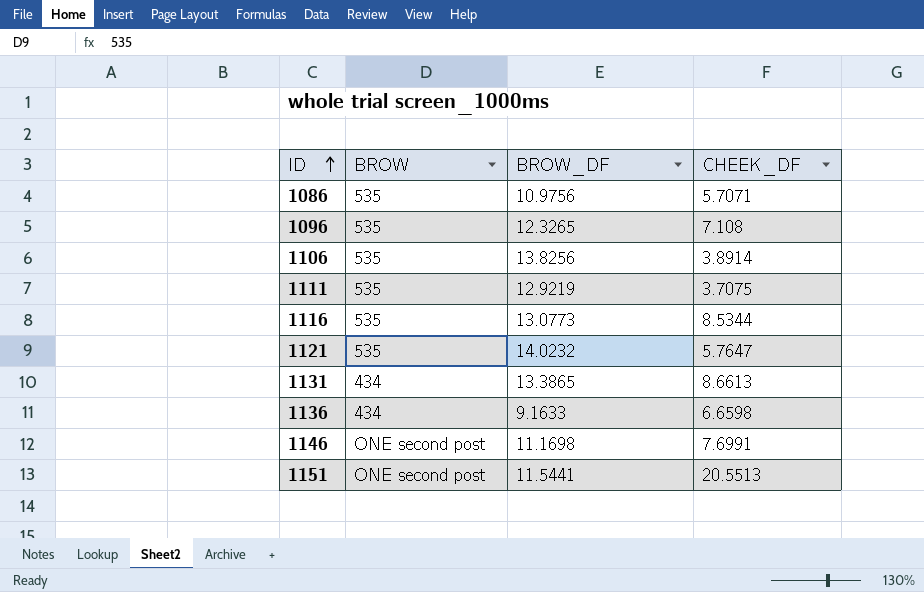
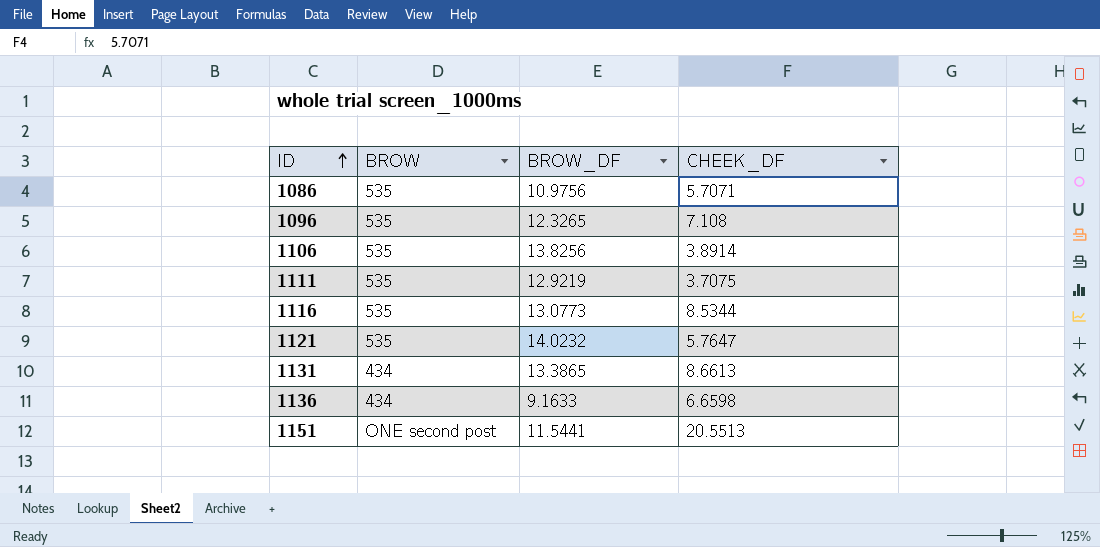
row 1146: ONE second post | 11.1698 | 7.6991 -> none

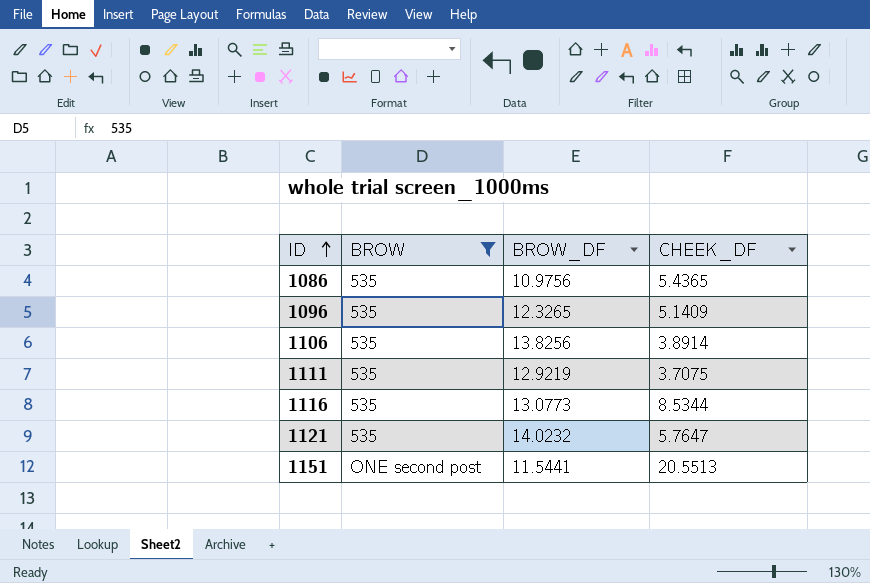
filter: none -> BROW != 434
1086 | CHEEK_DF: 5.7071 -> 5.4365
1096 | CHEEK_DF: 7.108 -> 5.1409

